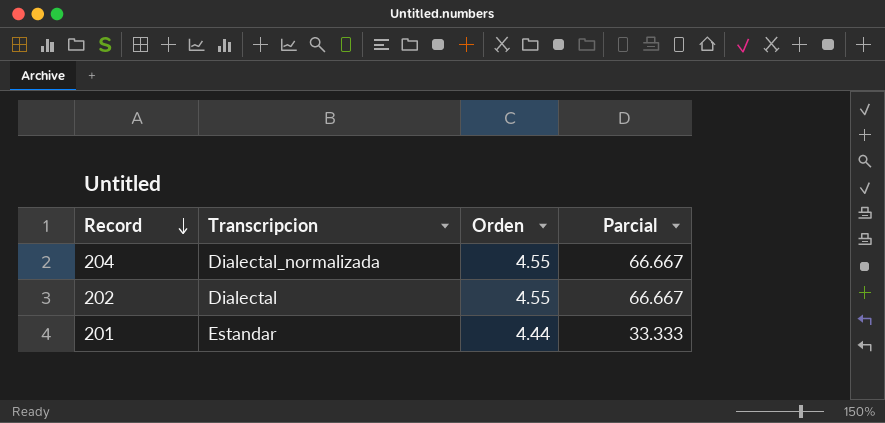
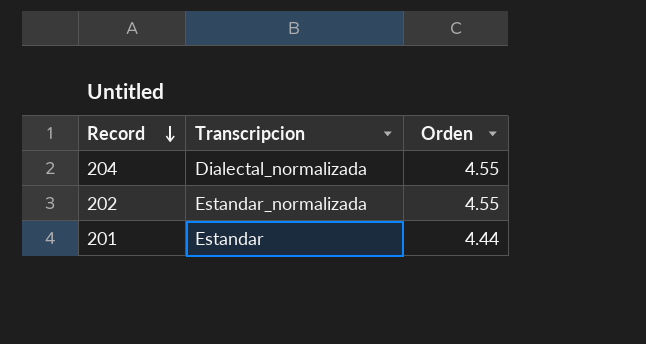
column Parcial | position: 4 -> none
202 | Transcripcion: Dialectal -> Estandar_normalizada

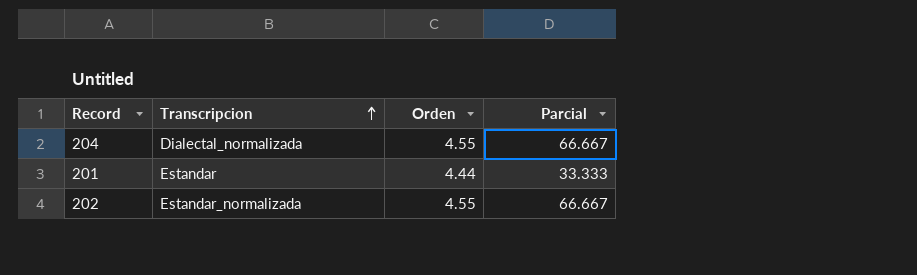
row order: Record descending -> Transcripcion ascending
column Parcial | position: none -> 4

